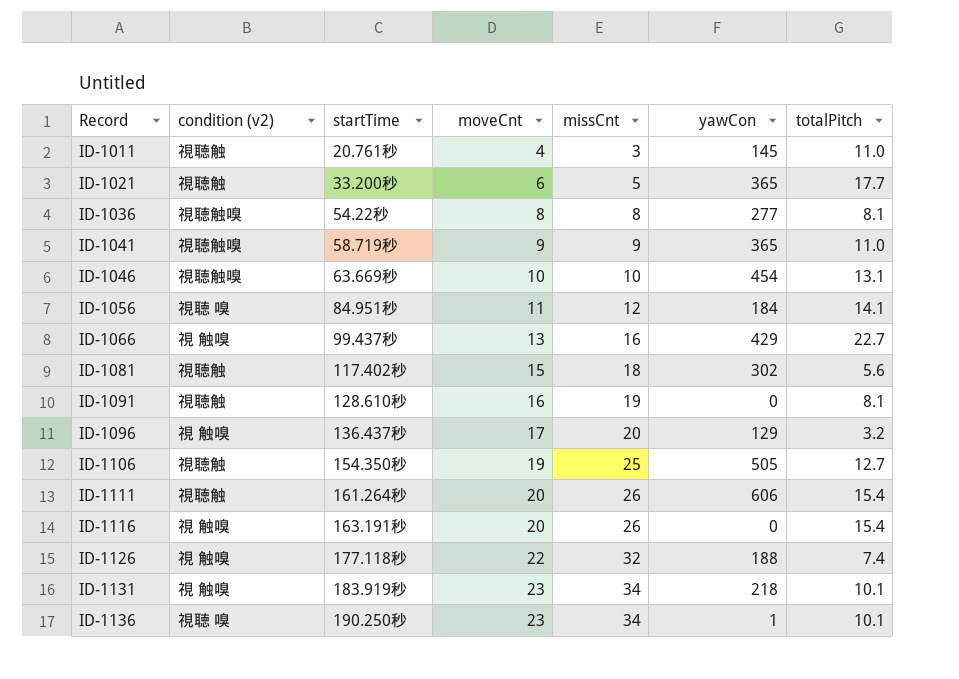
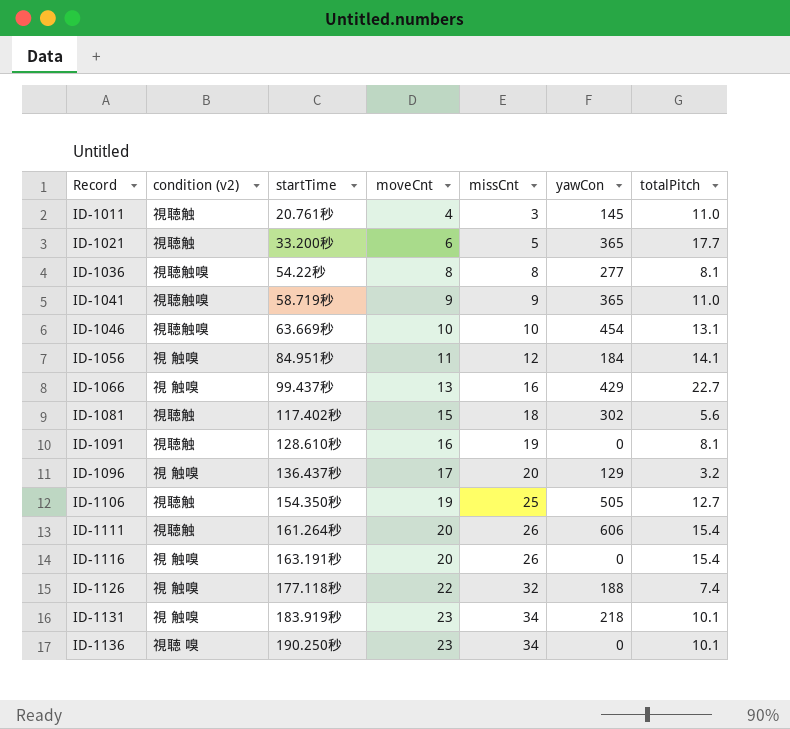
ID-1056 | condition (v2): 視聴 嗅 -> 視 触嗅
ID-1136 | yawCon: 1 -> 0

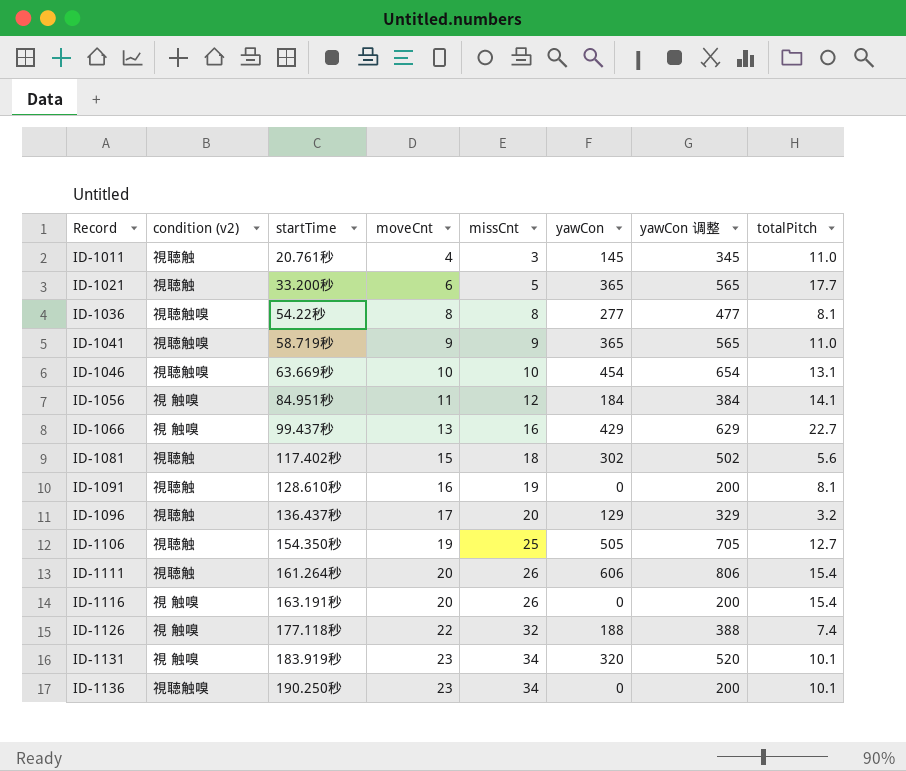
column yawCon 调整 | formula: none -> [yawCon] + 200
ID-1096 | condition (v2): 視 触嗅 -> 視聴触
ID-1131 | yawCon: 218 -> 320
ID-1136 | condition (v2): 視聴 嗅 -> 視聴触嗅

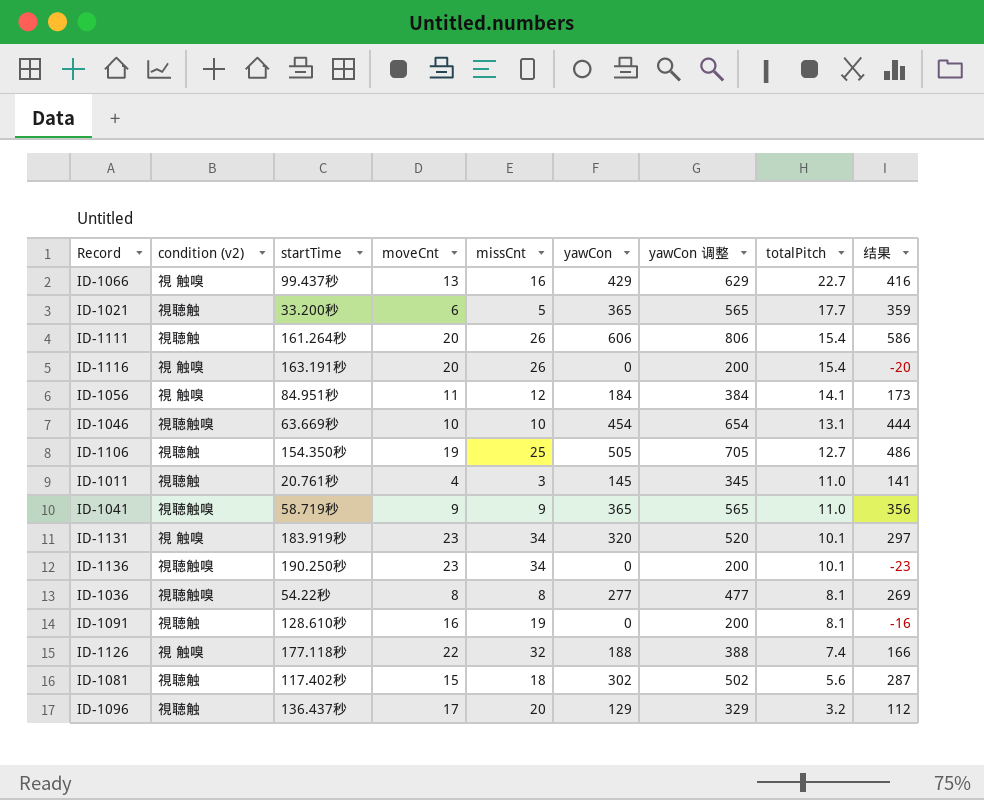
row order: Record ascending -> totalPitch descending
column 结果 | formula: none -> [yawCon] - [moveCnt]

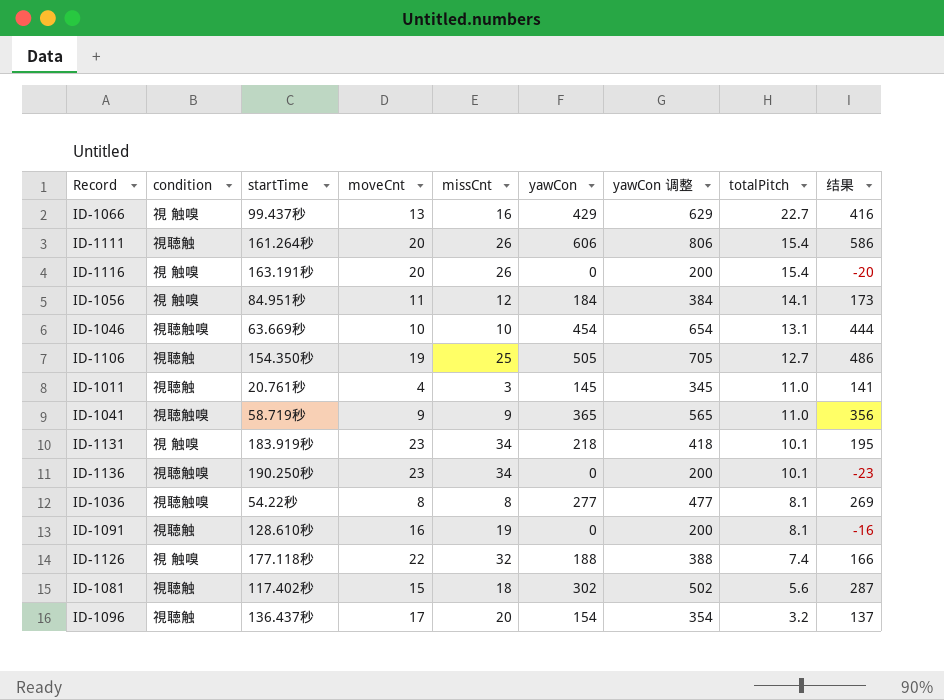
column name: condition (v2) -> condition
row ID-1021: 視聴触 | 33.200秒 | 6 | 5 | 365 | 565 | 17.7 | 359 -> none
ID-1131 | yawCon: 320 -> 218
ID-1131 | yawCon 调整: 520 -> 418
ID-1131 | 结果: 297 -> 195
ID-1096 | yawCon: 129 -> 154
ID-1096 | yawCon 调整: 329 -> 354
ID-1096 | 结果: 112 -> 137

